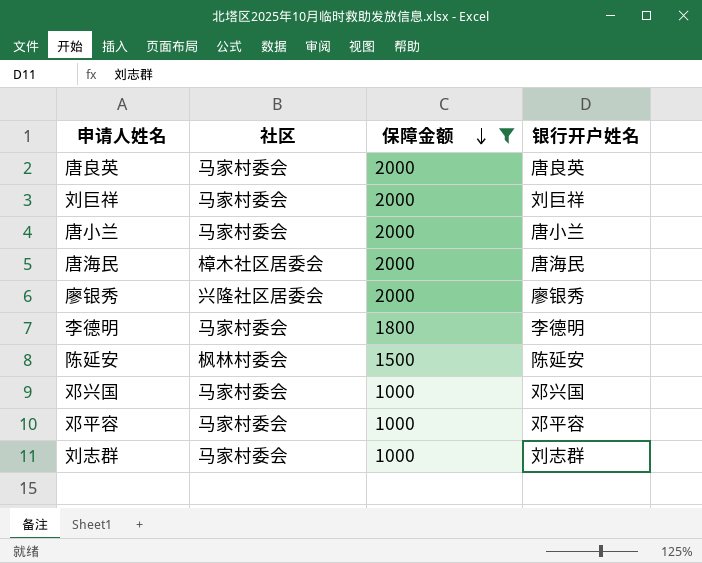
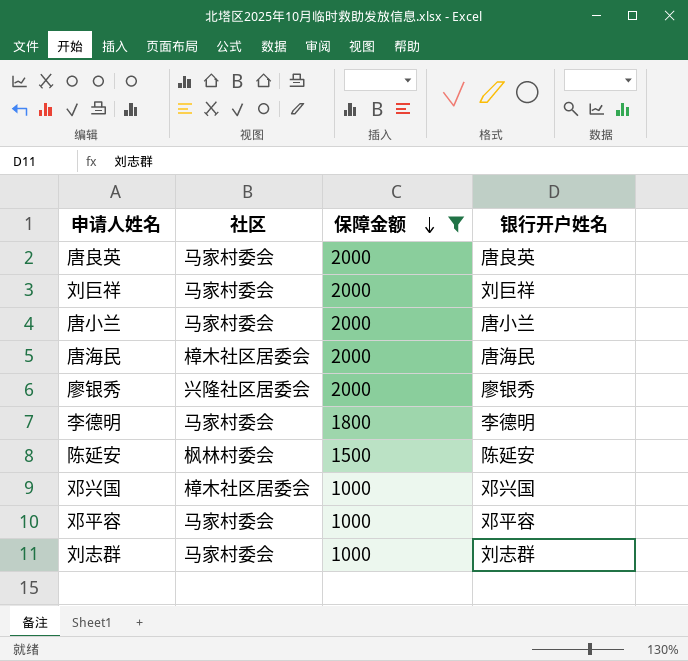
邓兴国 | 社区: 马家村委会 -> 樟木社区居委会

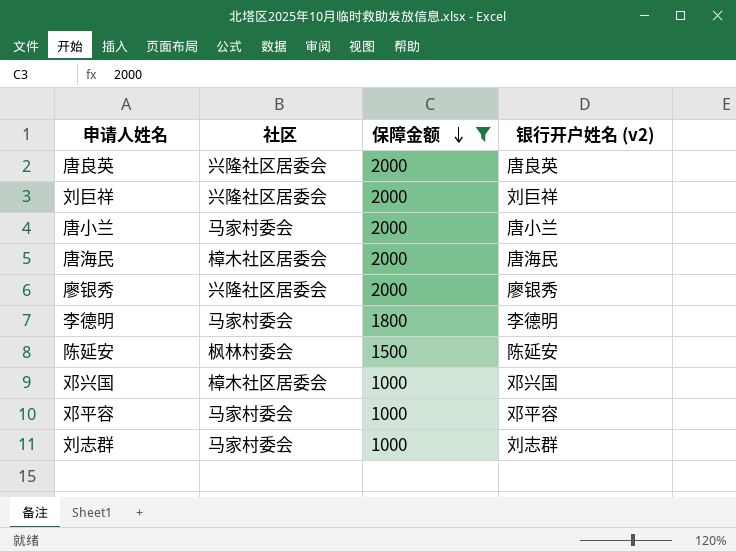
column name: 银行开户姓名 -> 银行开户姓名 (v2)
唐良英 | 社区: 马家村委会 -> 兴隆社区居委会
刘巨祥 | 社区: 马家村委会 -> 兴隆社区居委会

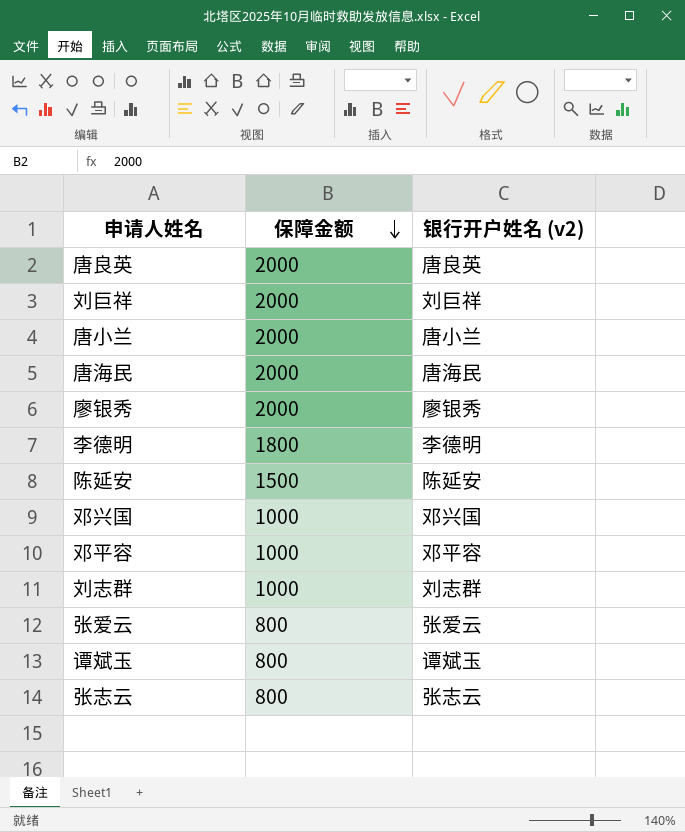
filter: 保障金额 != 800 -> none
column 社区 | position: 2 -> none

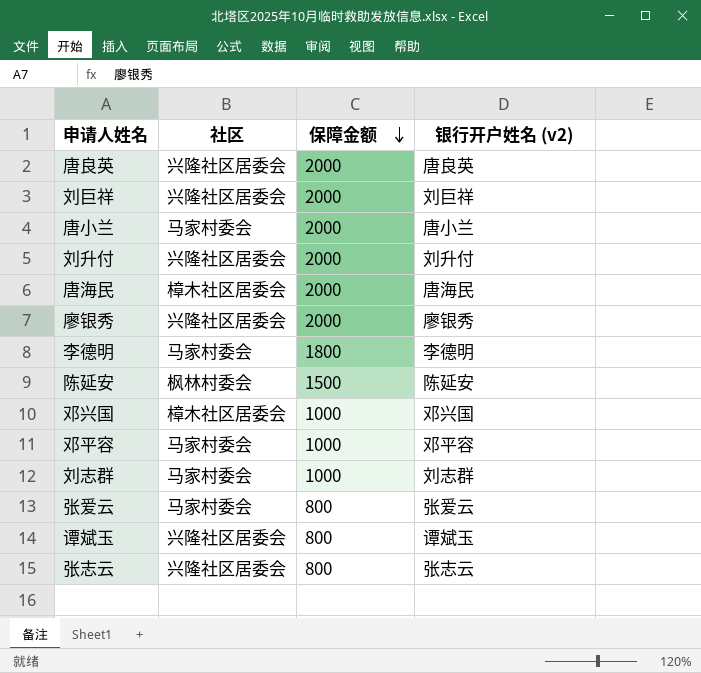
column 社区 | position: none -> 2
row 刘升付: none -> 兴隆社区居委会 | 2000 | 刘升付

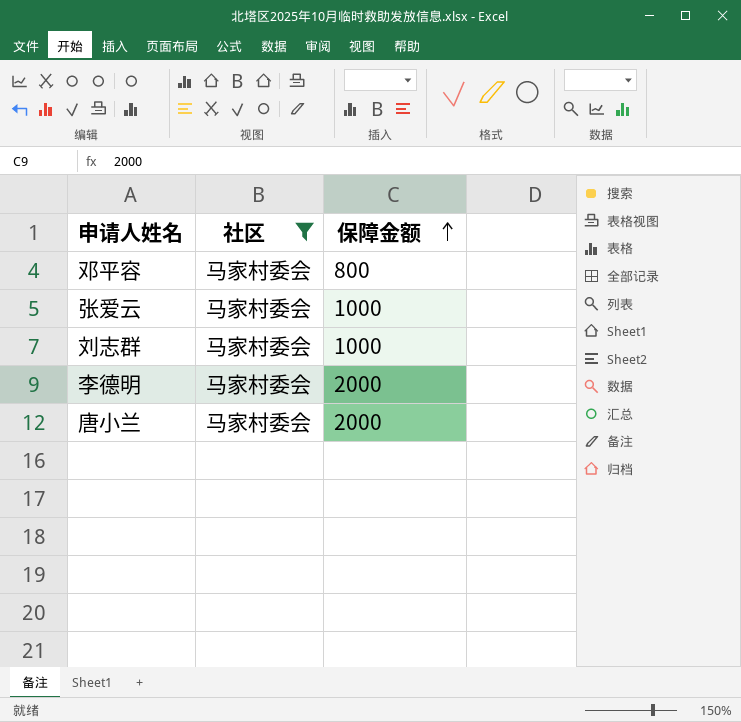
filter: none -> 社区 = 马家村委会
row order: 保障金额 descending -> 保障金额 ascending
column 银行开户姓名 (v2) | position: 4 -> none
邓平容 | 保障金额: 1000 -> 800
张爱云 | 保障金额: 800 -> 1000
李德明 | 保障金额: 1800 -> 2000

